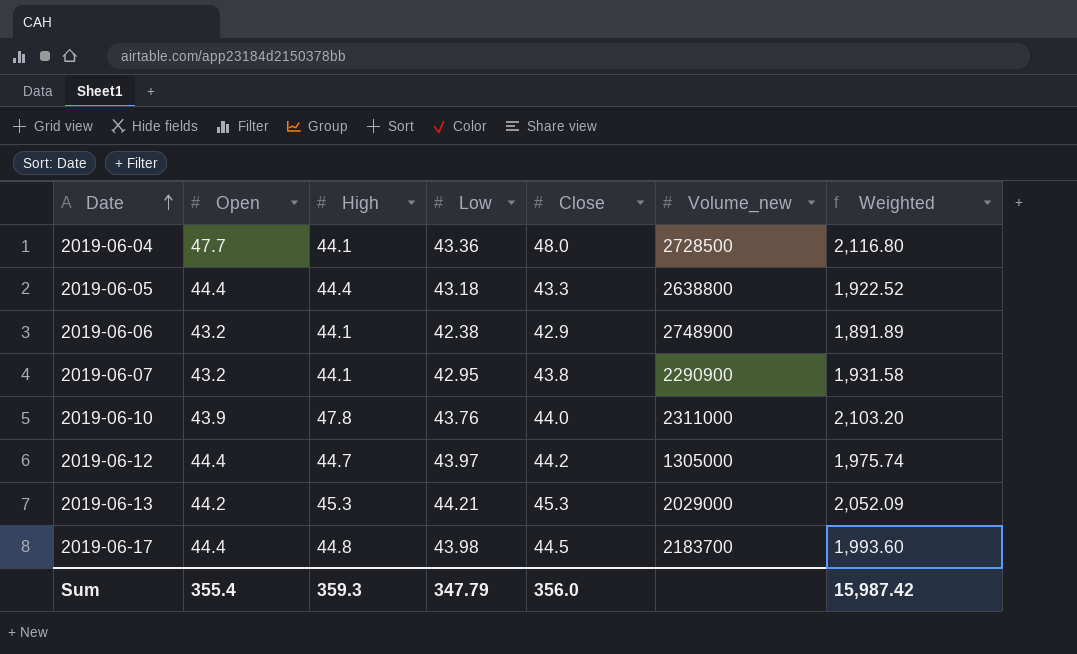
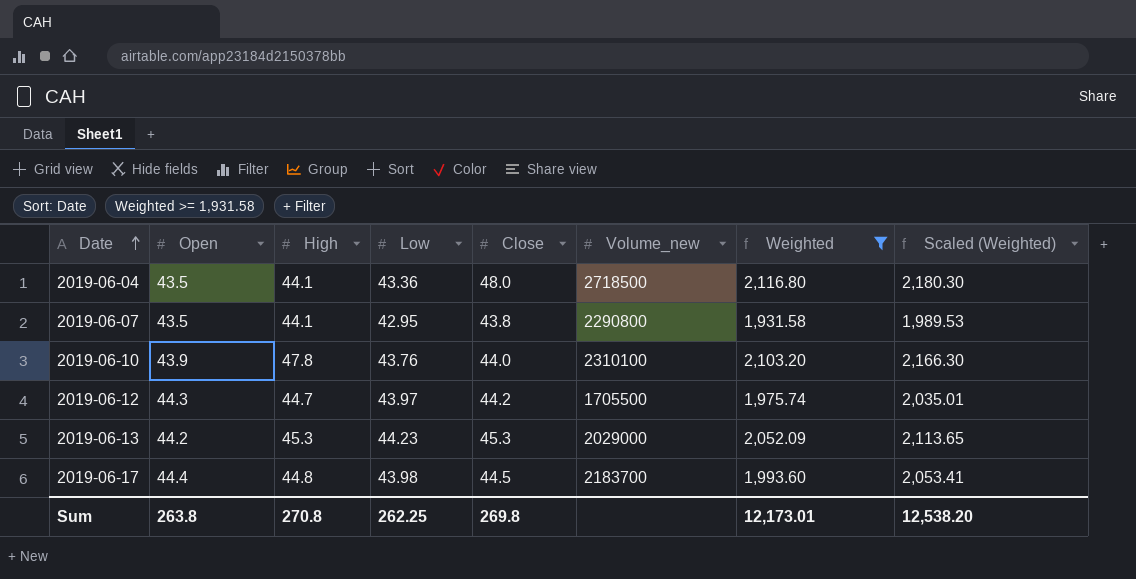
filter: none -> Weighted >= 1,931.58
column Scaled (Weighted) | formula: none -> [Weighted] * 1.03
2019-06-04 | Open: 47.7 -> 43.5
2019-06-04 | Volume_new: 2728500 -> 2718500
2019-06-07 | Open: 43.2 -> 43.5
2019-06-07 | Volume_new: 2290900 -> 2290800
2019-06-10 | Volume_new: 2311000 -> 2310100
2019-06-12 | Open: 44.4 -> 44.3
2019-06-12 | Volume_new: 1305000 -> 1705500
2019-06-13 | Low: 44.21 -> 44.23
Sum | Open: 355.4 -> 263.8
Sum | High: 359.3 -> 270.8
Sum | Low: 347.79 -> 262.25
Sum | Close: 356.0 -> 269.8
Sum | Weighted: 15,987.42 -> 12,173.01

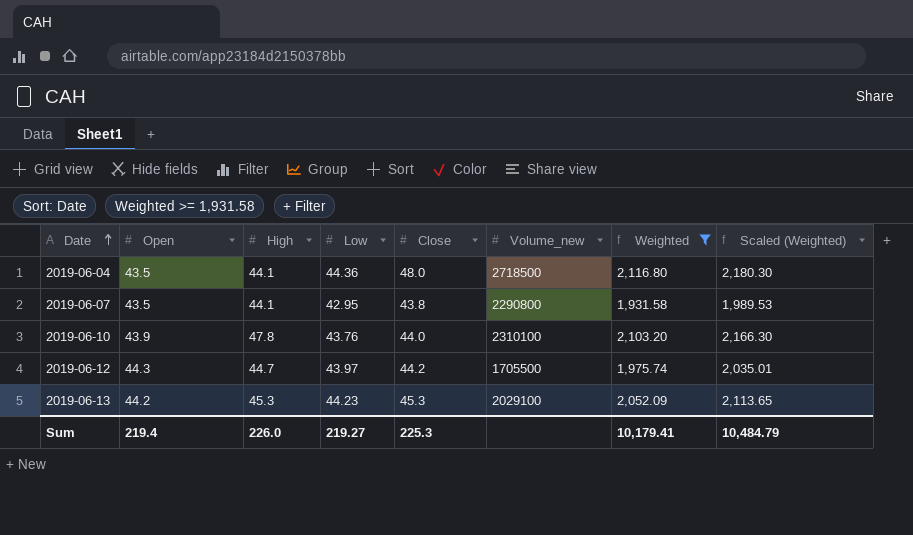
row 2019-06-17: 44.4 | 44.8 | 43.98 | 44.5 | 2183700 | 1,993.60 | 2,053.41 -> none
2019-06-04 | Low: 43.36 -> 44.36
2019-06-13 | Volume_new: 2029000 -> 2029100
Sum | Open: 263.8 -> 219.4
Sum | High: 270.8 -> 226.0
Sum | Low: 262.25 -> 219.27
Sum | Close: 269.8 -> 225.3
Sum | Weighted: 12,173.01 -> 10,179.41
Sum | Scaled (Weighted): 12,538.20 -> 10,484.79

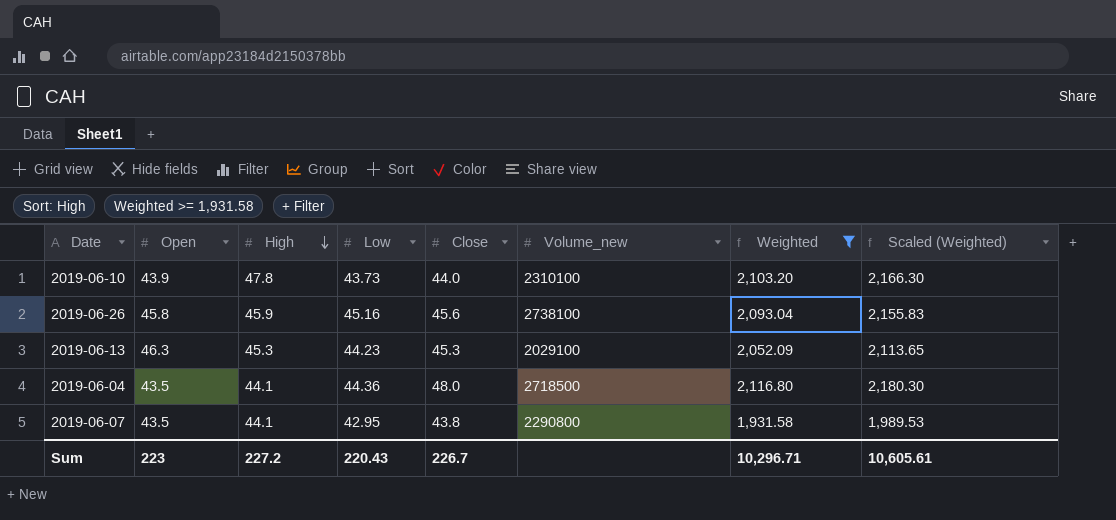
row order: Date ascending -> High descending
row 2019-06-12: 44.3 | 44.7 | 43.97 | 44.2 | 1705500 | 1,975.74 | 2,035.01 -> none
2019-06-10 | Low: 43.76 -> 43.73
row 2019-06-26: none -> 45.8 | 45.9 | 45.16 | 45.6 | 2738100 | 2,093.04 | 2,155.83
2019-06-13 | Open: 44.2 -> 46.3
Sum | Open: 219.4 -> 223
Sum | High: 226.0 -> 227.2
Sum | Low: 219.27 -> 220.43
Sum | Close: 225.3 -> 226.7
Sum | Weighted: 10,179.41 -> 10,296.71
Sum | Scaled (Weighted): 10,484.79 -> 10,605.61

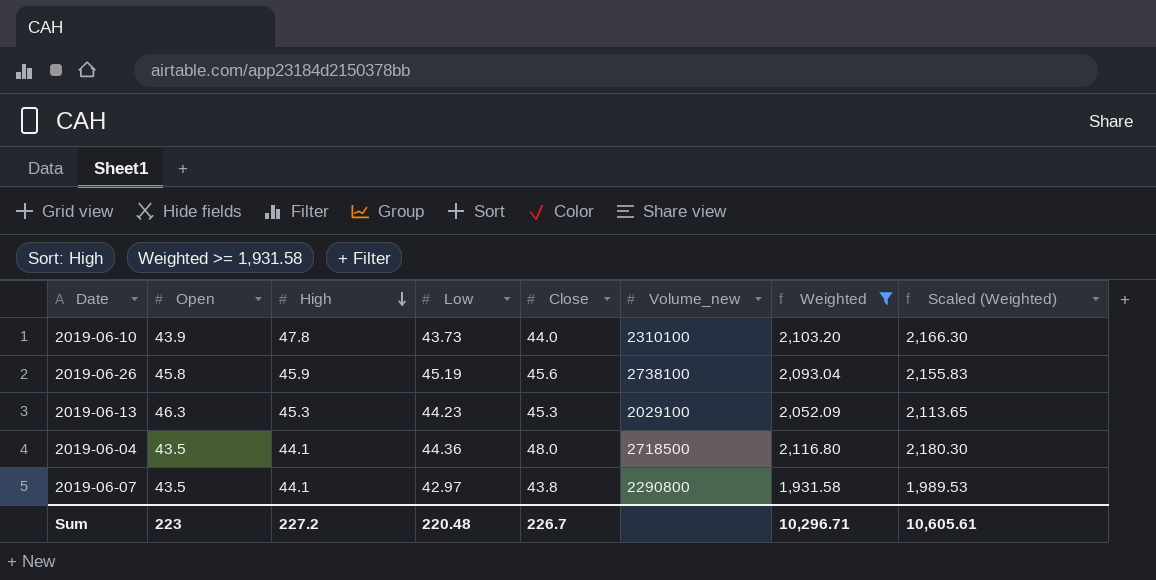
2019-06-26 | Low: 45.16 -> 45.19
2019-06-07 | Low: 42.95 -> 42.97
Sum | Low: 220.43 -> 220.48

